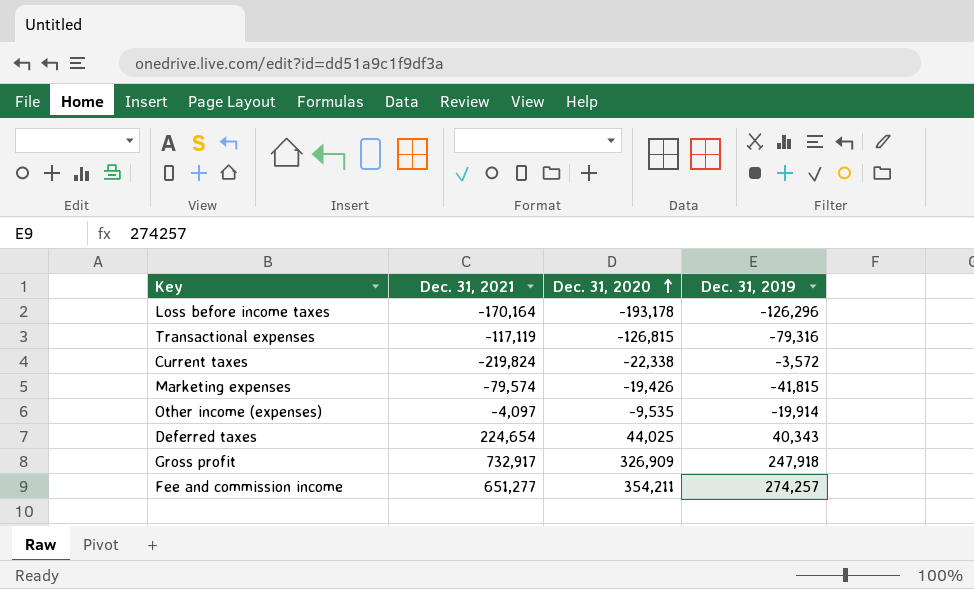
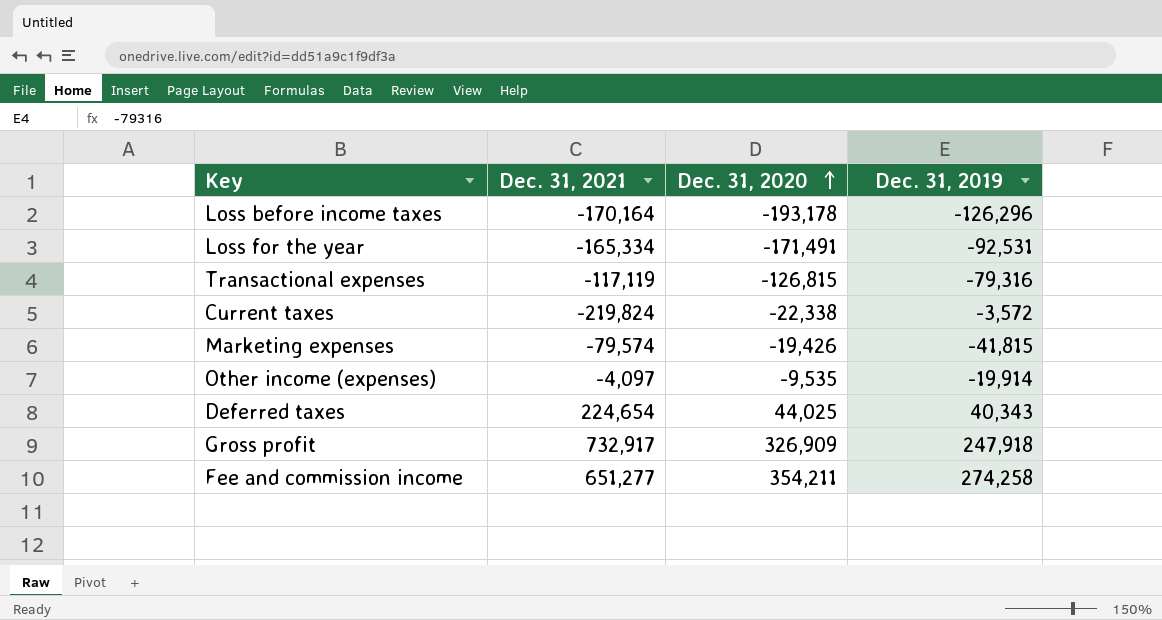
row Loss for the year: none -> -165,334 | -171,491 | -92,531
Fee and commission income | Dec. 31, 2019: 274,257 -> 274,258

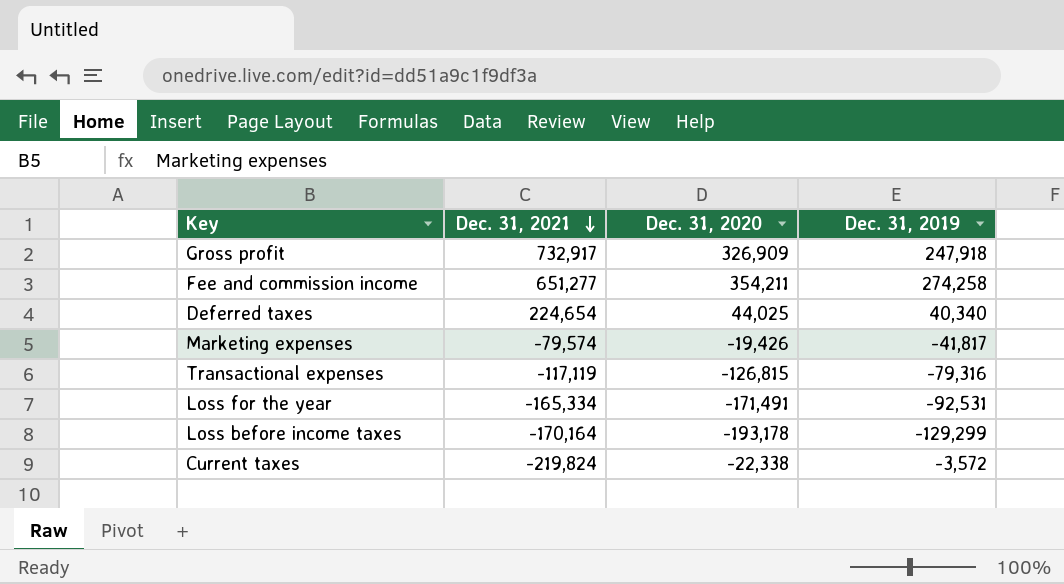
row order: Dec. 31, 2020 ascending -> Dec. 31, 2021 descending
row Other income (expenses): -4,097 | -9,535 | -19,914 -> none
Deferred taxes | Dec. 31, 2019: 40,343 -> 40,340
Marketing expenses | Dec. 31, 2019: -41,815 -> -41,817
Loss before income taxes | Dec. 31, 2019: -126,296 -> -129,299

